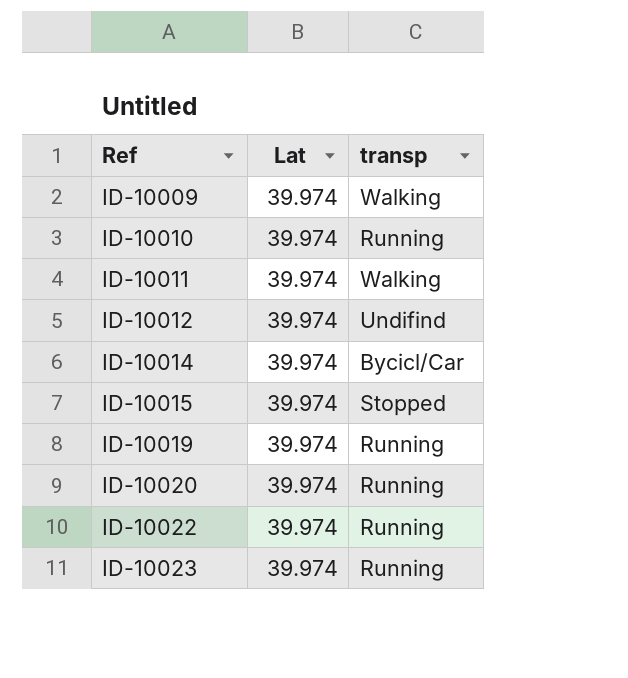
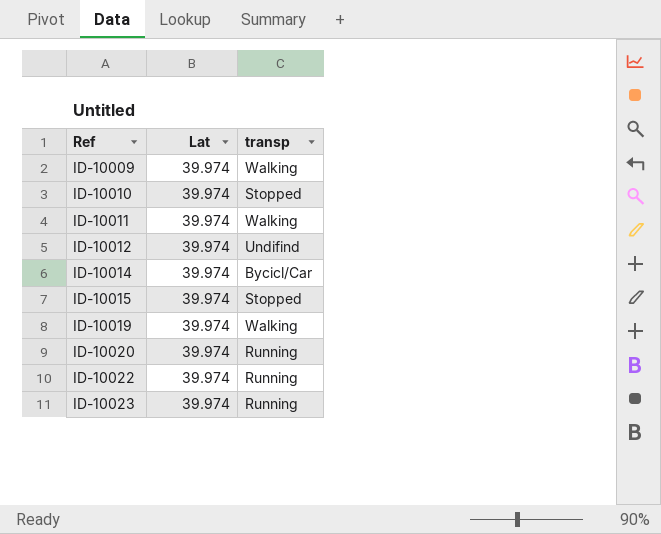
ID-10010 | transp: Running -> Stopped
ID-10019 | transp: Running -> Walking

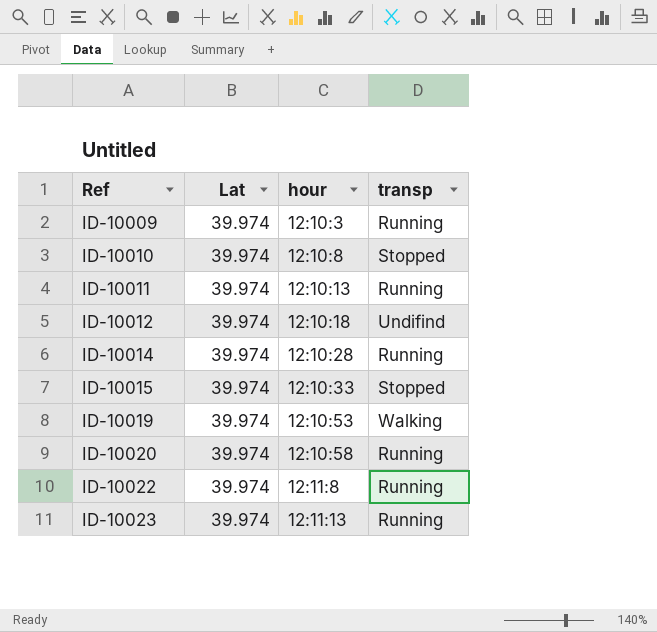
column hour | position: none -> 3
ID-10009 | transp: Walking -> Running
ID-10011 | transp: Walking -> Running
ID-10014 | transp: Bycicl/Car -> Running

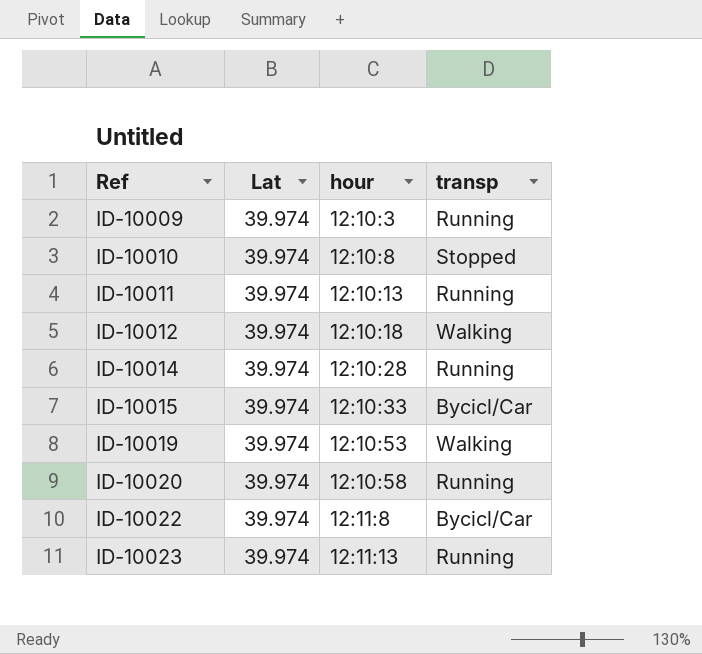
ID-10012 | transp: Undifind -> Walking
ID-10015 | transp: Stopped -> Bycicl/Car
ID-10022 | transp: Running -> Bycicl/Car

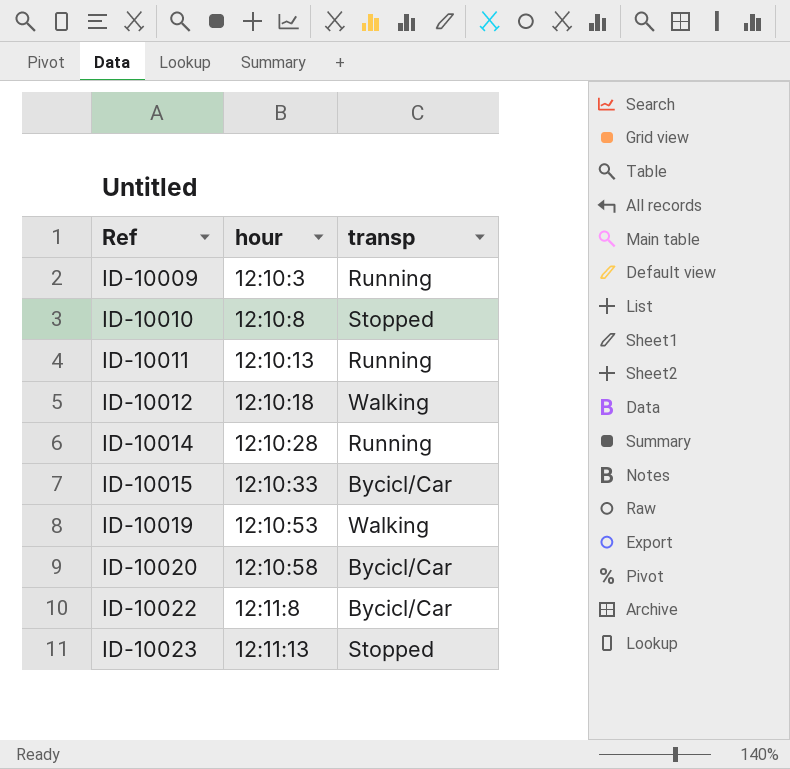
column Lat | position: 2 -> none
ID-10020 | transp: Running -> Bycicl/Car
ID-10023 | transp: Running -> Stopped

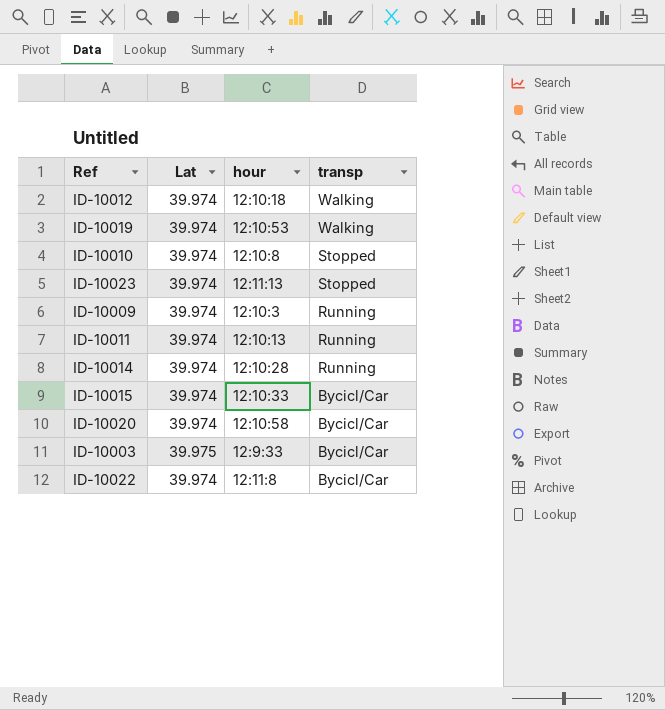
row order: Ref ascending -> transp descending
column Lat | position: none -> 2
row ID-10003: none -> 39.975 | 12:9:33 | Bycicl/Car

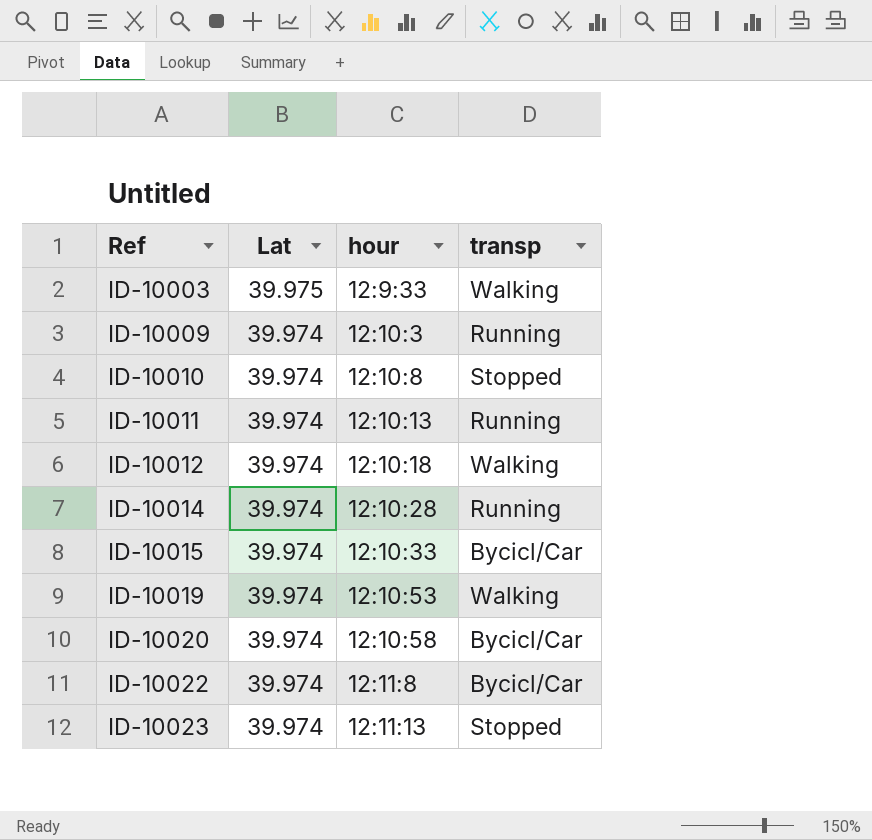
row order: transp descending -> Ref ascending
ID-10003 | transp: Bycicl/Car -> Walking

